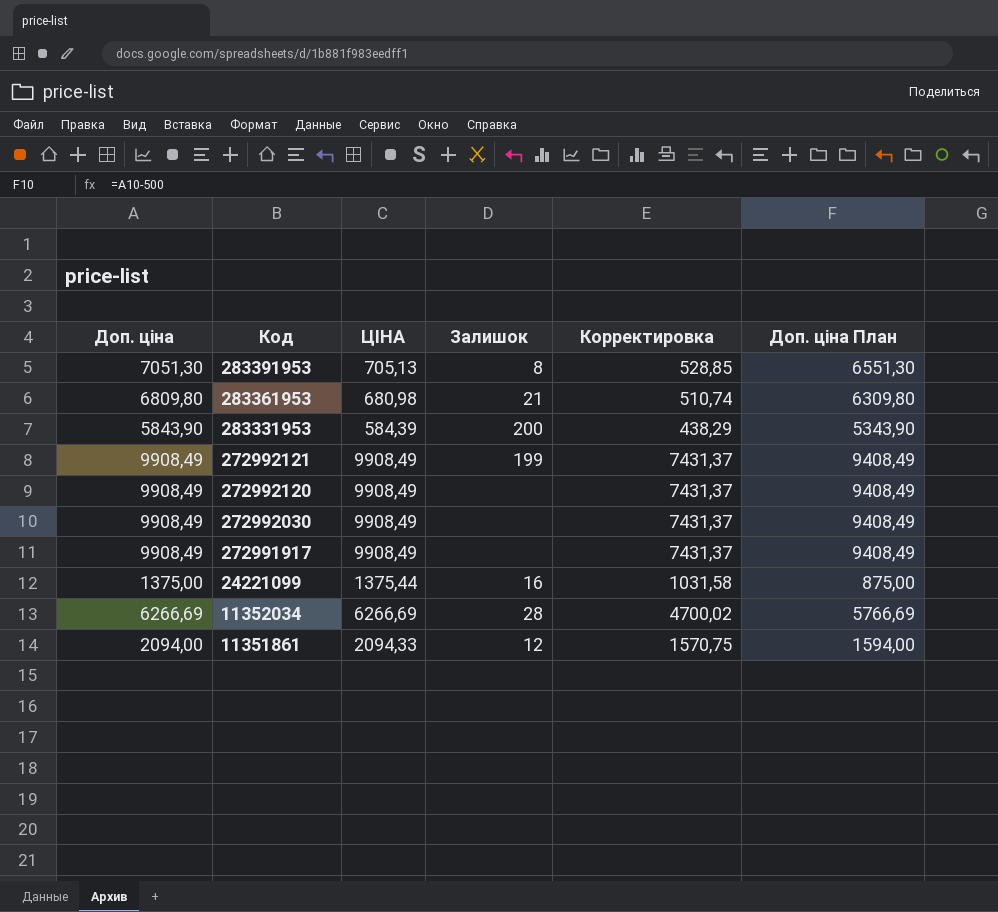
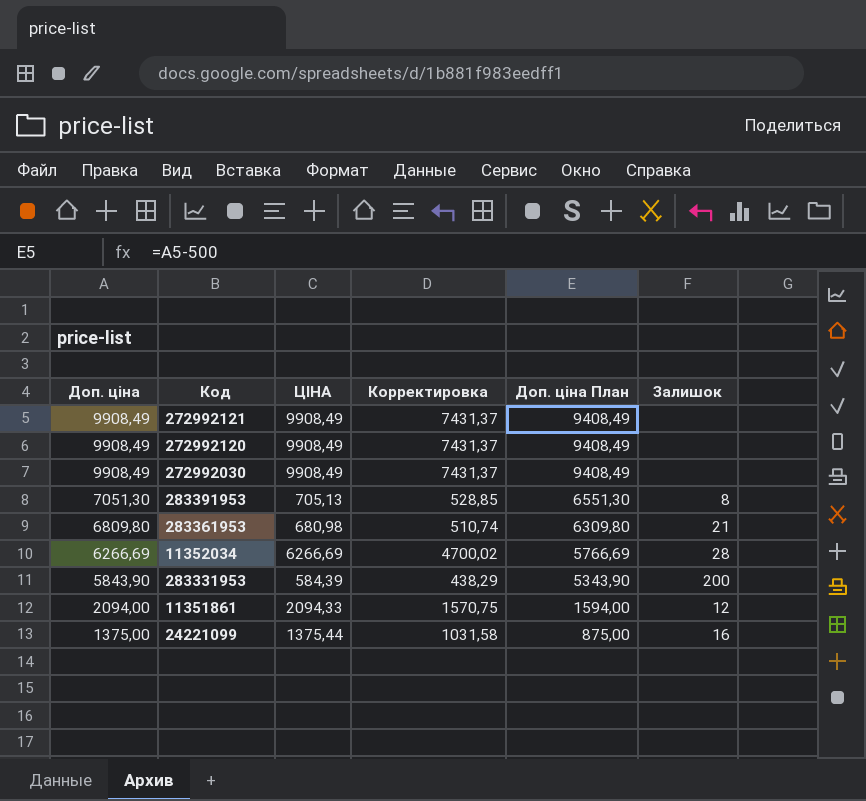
row order: Код descending -> Доп. ціна descending
column Залишок | position: 4 -> 6
row 272991917: 9908,49 | 9908,49 | none | 7431,37 | 9408,49 -> none
272992121 | Залишок: 199 -> none

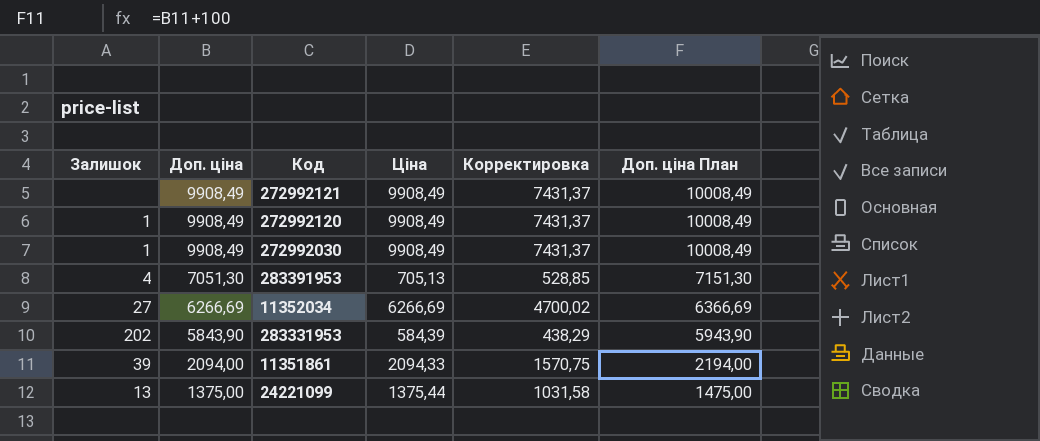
column Залишок | position: 6 -> 1
column name: ЦІНА -> Ціна
column Доп. ціна План | formula: [Доп. ціна] - 500 -> [Доп. ціна] + 100
row 283361953: 6809,80 | 680,98 | 510,74 | 6309,80 | 21 -> none
272992120 | Залишок: none -> 1
272992030 | Залишок: none -> 1
283391953 | Залишок: 8 -> 4
11352034 | Залишок: 28 -> 27
283331953 | Залишок: 200 -> 202
11351861 | Залишок: 12 -> 39
24221099 | Залишок: 16 -> 13

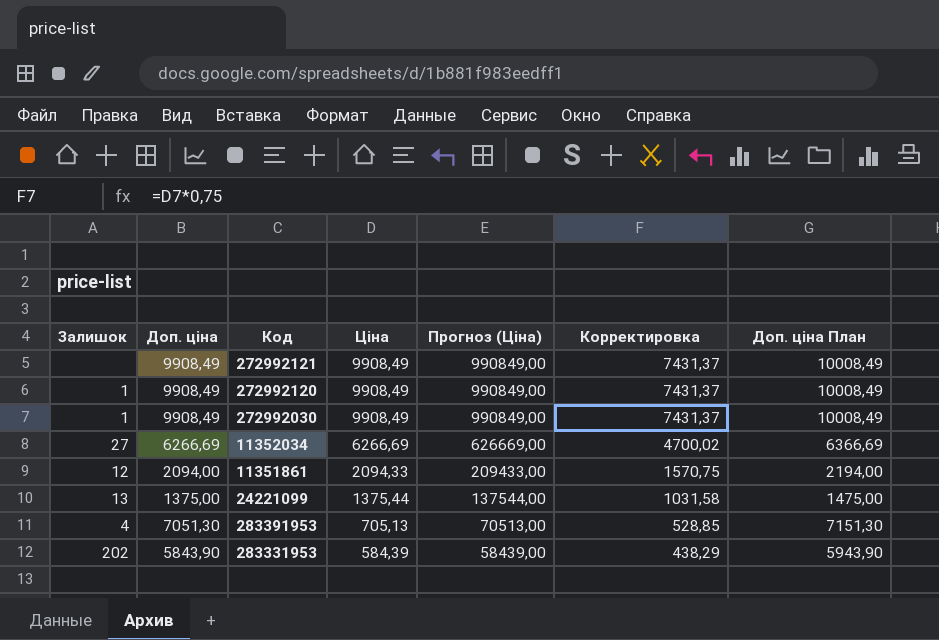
row order: Доп. ціна descending -> Ціна descending
column Прогноз (Ціна) | formula: none -> [Ціна] * 100
11351861 | Залишок: 39 -> 12

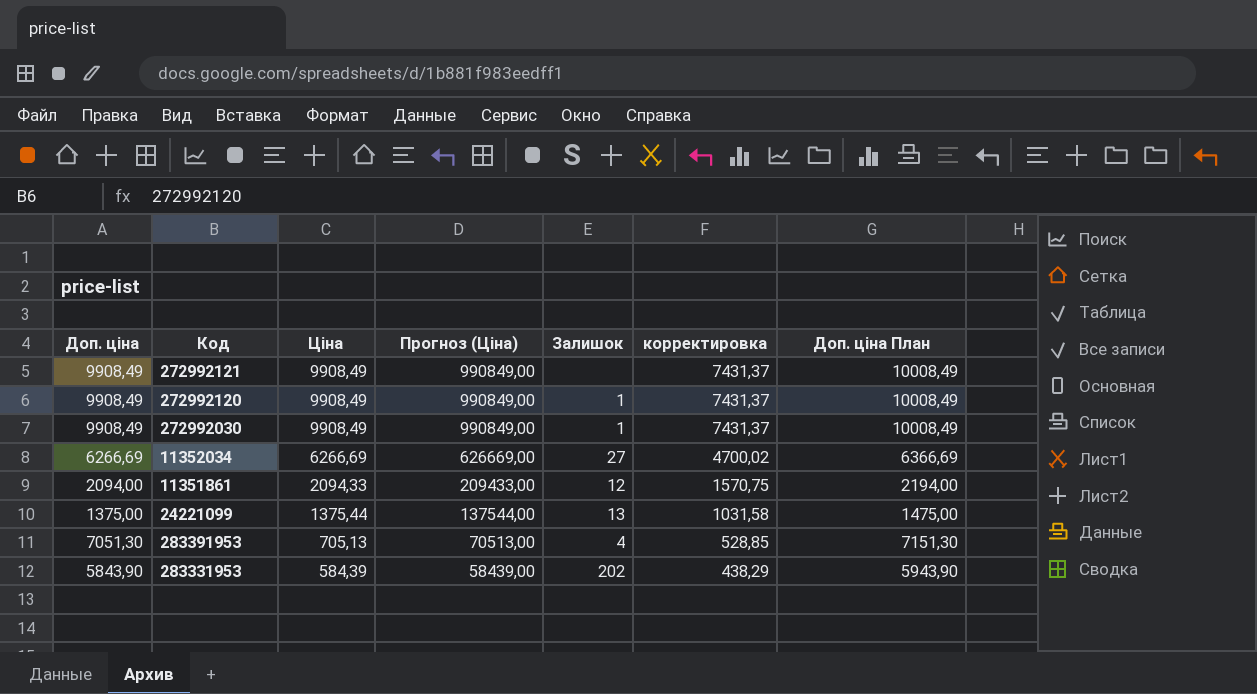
column Залишок | position: 1 -> 5
column name: Корректировка -> корректировка

